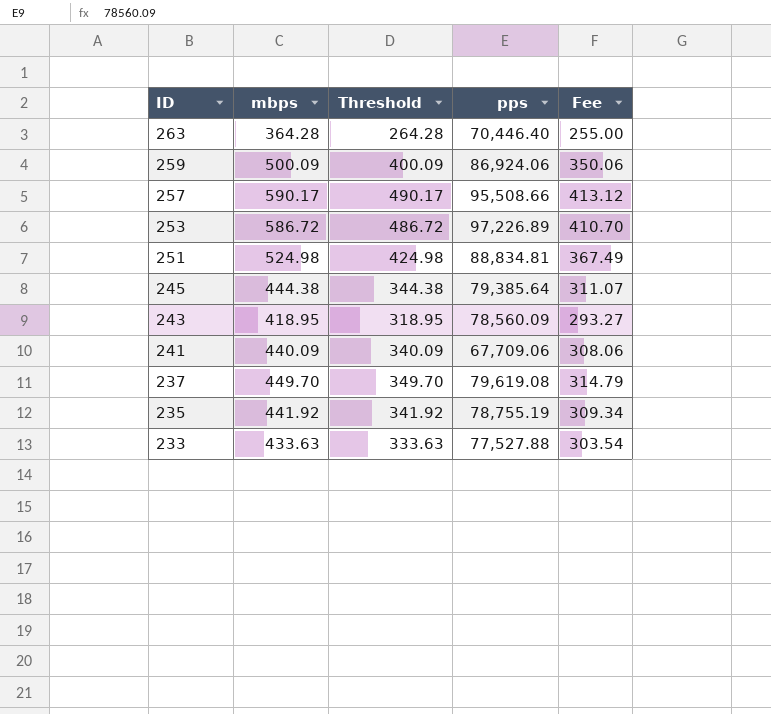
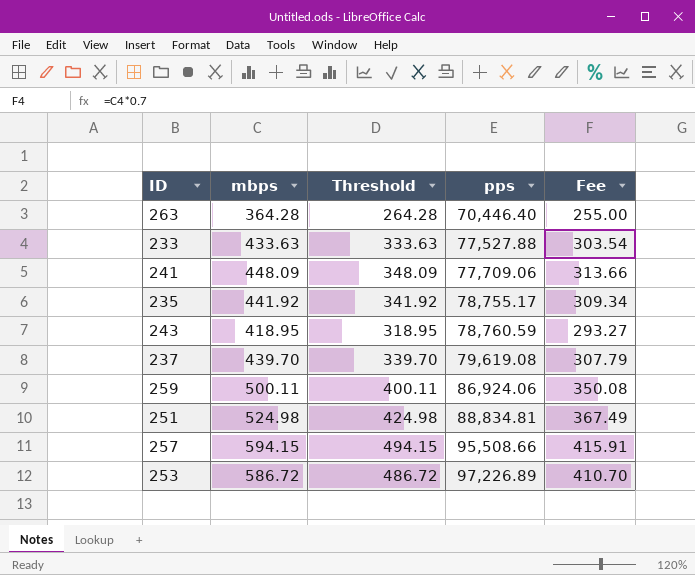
row order: ID descending -> pps ascending
row 245: 444.38 | 344.38 | 79,385.64 | 311.07 -> none
241 | mbps: 440.09 -> 448.09
241 | Threshold: 340.09 -> 348.09
241 | pps: 67,709.06 -> 77,709.06
241 | Fee: 308.06 -> 313.66
235 | pps: 78,755.19 -> 78,755.17
243 | pps: 78,560.09 -> 78,760.59
237 | mbps: 449.70 -> 439.70
237 | Threshold: 349.70 -> 339.70
237 | Fee: 314.79 -> 307.79
259 | mbps: 500.09 -> 500.11
259 | Threshold: 400.09 -> 400.11
259 | Fee: 350.06 -> 350.08
257 | mbps: 590.17 -> 594.15
257 | Threshold: 490.17 -> 494.15
257 | Fee: 413.12 -> 415.91

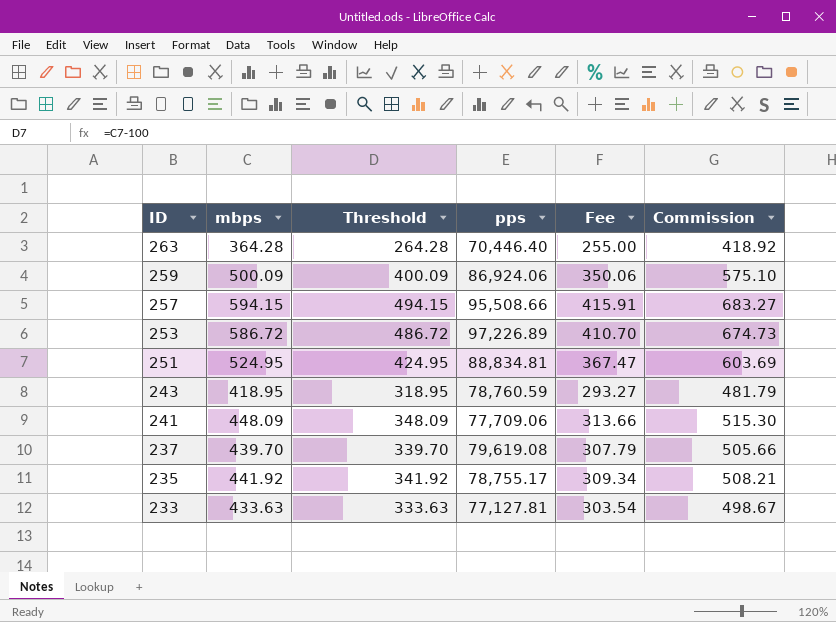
row order: pps ascending -> ID descending
column Commission | formula: none -> [mbps] * 1.15
259 | mbps: 500.11 -> 500.09
259 | Threshold: 400.11 -> 400.09
259 | Fee: 350.08 -> 350.06
251 | mbps: 524.98 -> 524.95
251 | Threshold: 424.98 -> 424.95
251 | Fee: 367.49 -> 367.47
233 | pps: 77,527.88 -> 77,127.81

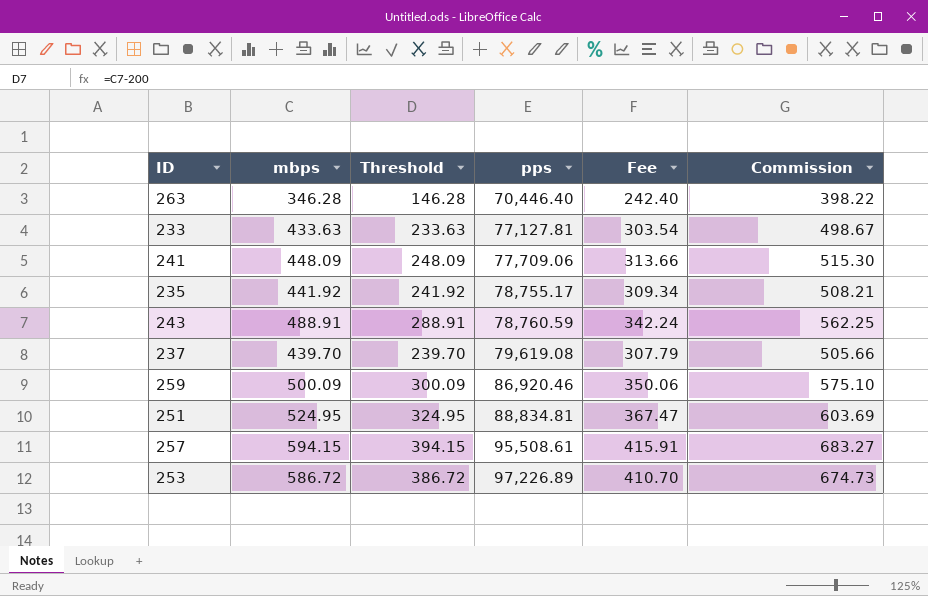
row order: ID descending -> pps ascending
column Threshold | formula: [mbps] - 100 -> [mbps] - 200
263 | mbps: 364.28 -> 346.28
263 | Fee: 255.00 -> 242.40
263 | Commission: 418.92 -> 398.22
243 | mbps: 418.95 -> 488.91
243 | Fee: 293.27 -> 342.24
243 | Commission: 481.79 -> 562.25
259 | pps: 86,924.06 -> 86,920.46
257 | pps: 95,508.66 -> 95,508.61

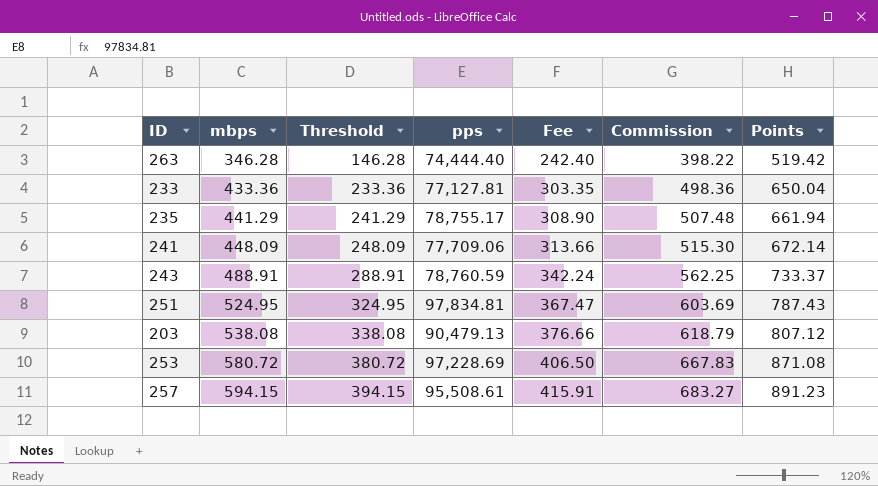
row order: pps ascending -> mbps ascending
column Points | formula: none -> [mbps] * 1.5
row 237: 439.70 | 239.70 | 79,619.08 | 307.79 | 505.66 -> none
row 259: 500.09 | 300.09 | 86,920.46 | 350.06 | 575.10 -> none
263 | pps: 70,446.40 -> 74,444.40
233 | mbps: 433.63 -> 433.36
233 | Threshold: 233.63 -> 233.36
233 | Fee: 303.54 -> 303.35
233 | Commission: 498.67 -> 498.36
235 | mbps: 441.92 -> 441.29
235 | Threshold: 241.92 -> 241.29
235 | Fee: 309.34 -> 308.90
235 | Commission: 508.21 -> 507.48
251 | pps: 88,834.81 -> 97,834.81
row 203: none -> 538.08 | 338.08 | 90,479.13 | 376.66 | 618.79 | 807.12
253 | mbps: 586.72 -> 580.72
253 | Threshold: 386.72 -> 380.72
253 | pps: 97,226.89 -> 97,228.69
253 | Fee: 410.70 -> 406.50
253 | Commission: 674.73 -> 667.83

